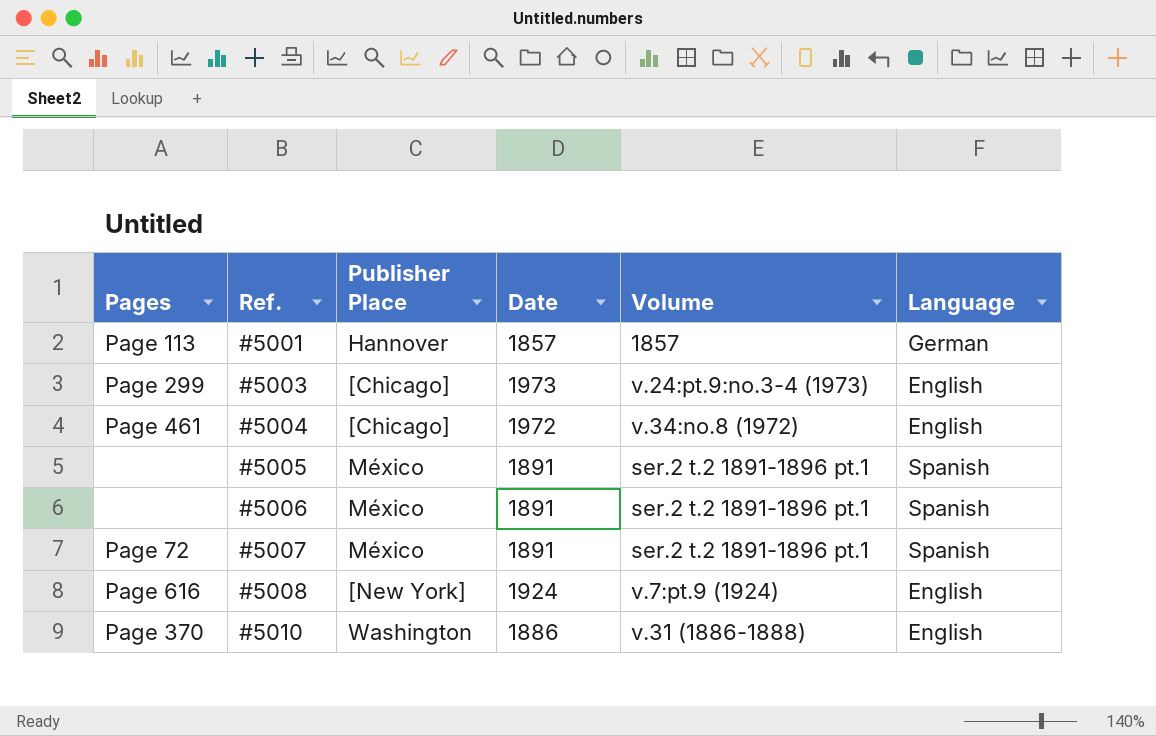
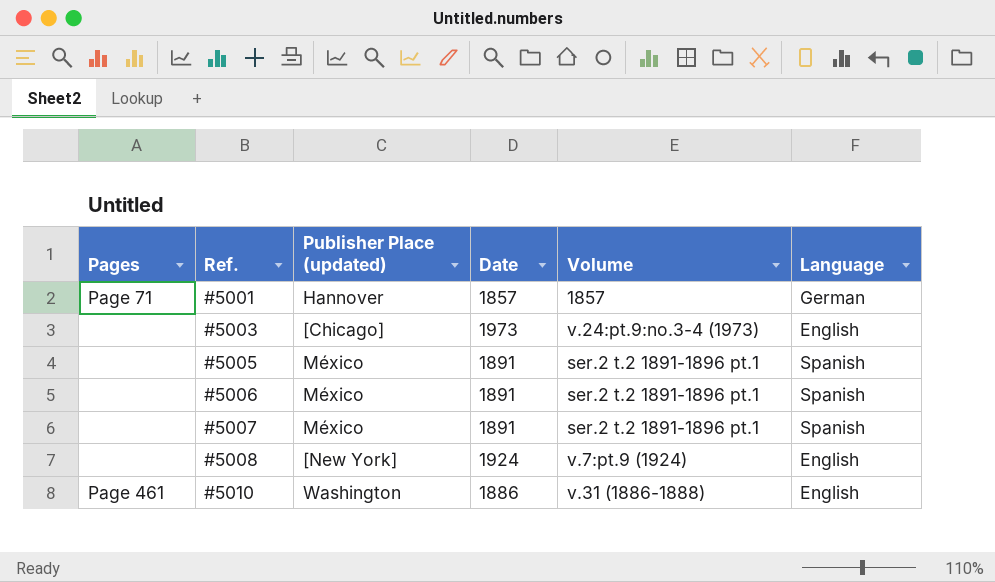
column name: Publisher Place -> Publisher Place (updated)
row #5004: Page 461 | [Chicago] | 1972 | v.34:no.8 (1972) | English -> none
#5001 | Pages: Page 113 -> Page 71
#5003 | Pages: Page 299 -> none
#5007 | Pages: Page 72 -> none
#5008 | Pages: Page 616 -> none
#5010 | Pages: Page 370 -> Page 461

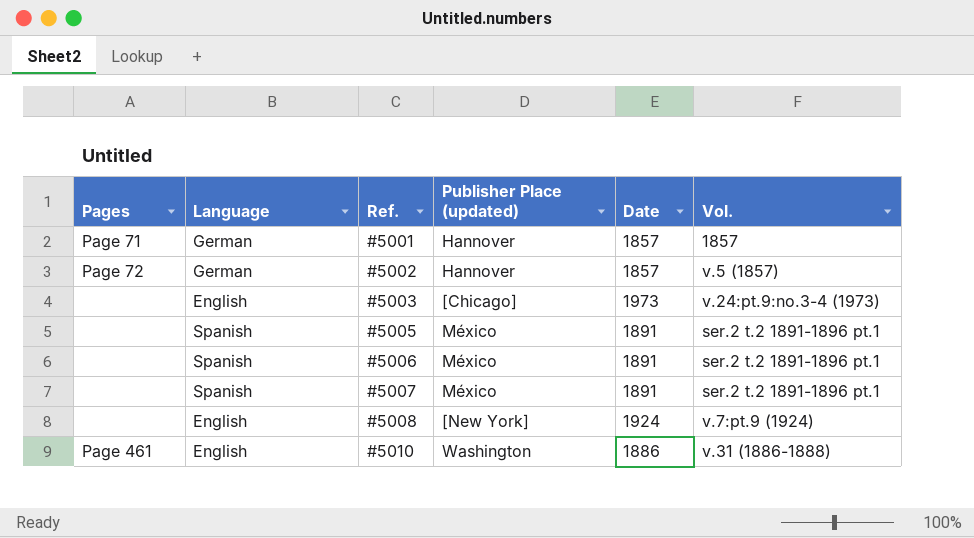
column Language | position: 6 -> 2
column name: Volume -> Vol.
row #5002: none -> Page 72 | German | Hannover | 1857 | v.5 (1857)

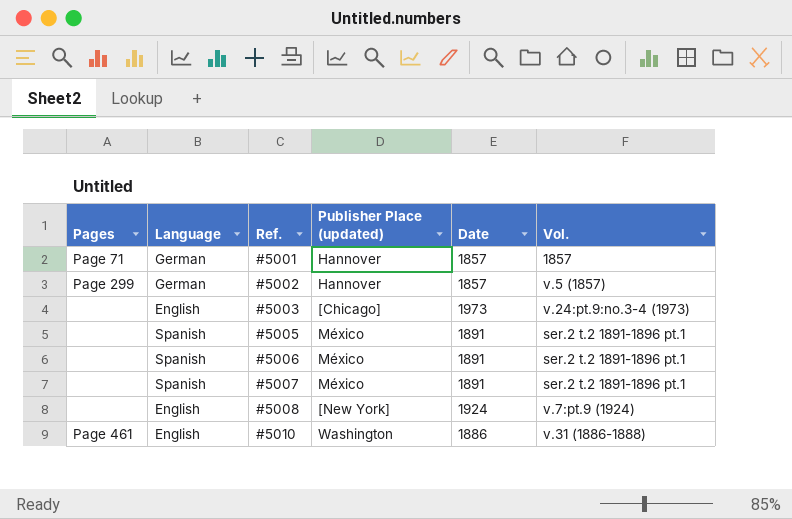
#5002 | Pages: Page 72 -> Page 299

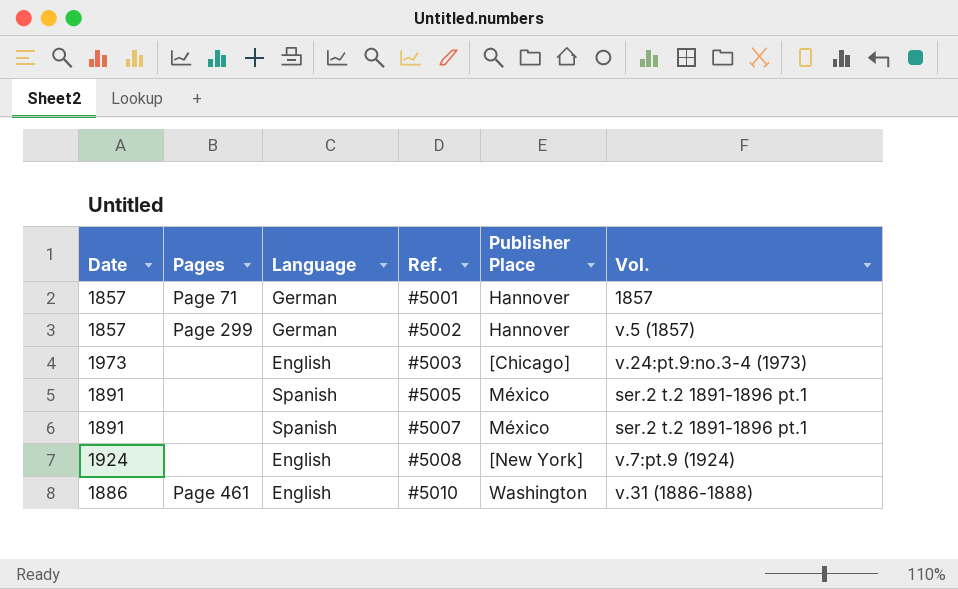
column Date | position: 5 -> 1
column name: Publisher Place (updated) -> Publisher Place
row #5006: none | Spanish | México | 1891 | ser.2 t.2 1891-1896 pt.1 -> none

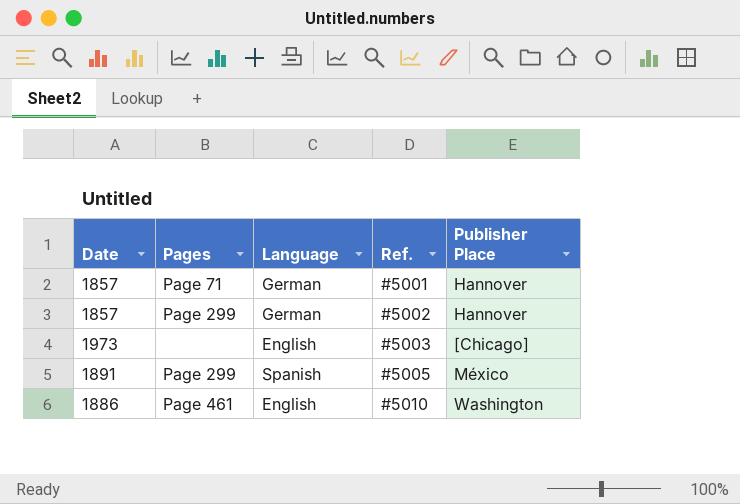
column Vol. | position: 6 -> none
row #5007: 1891 | none | Spanish | México | ser.2 t.2 1891-1896 pt.1 -> none
row #5008: 1924 | none | English | [New York] | v.7:pt.9 (1924) -> none
#5005 | Pages: none -> Page 299

